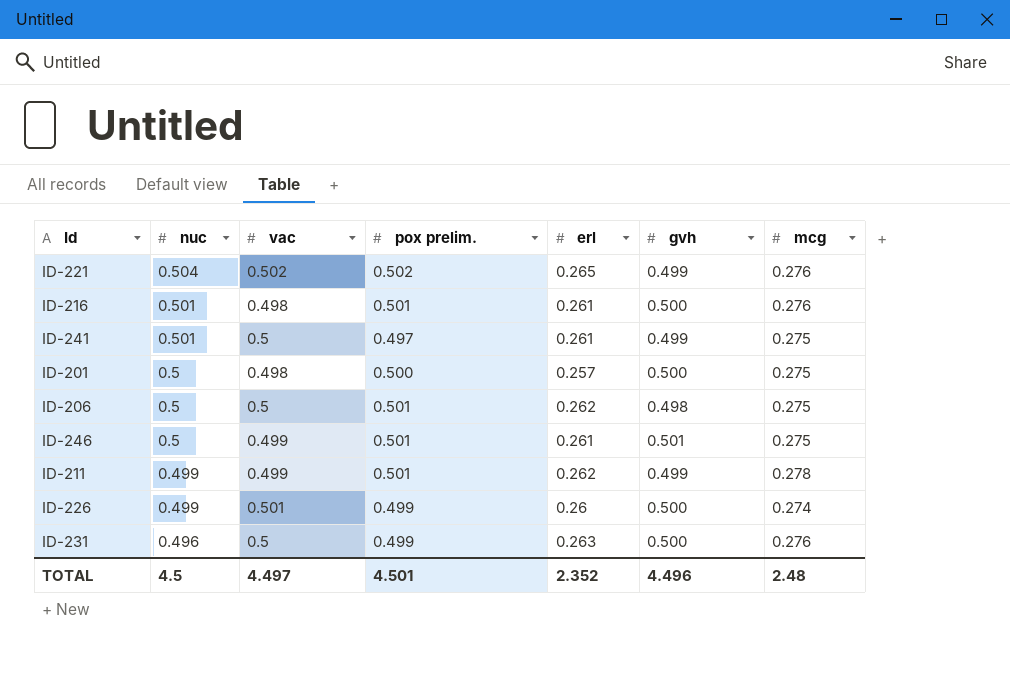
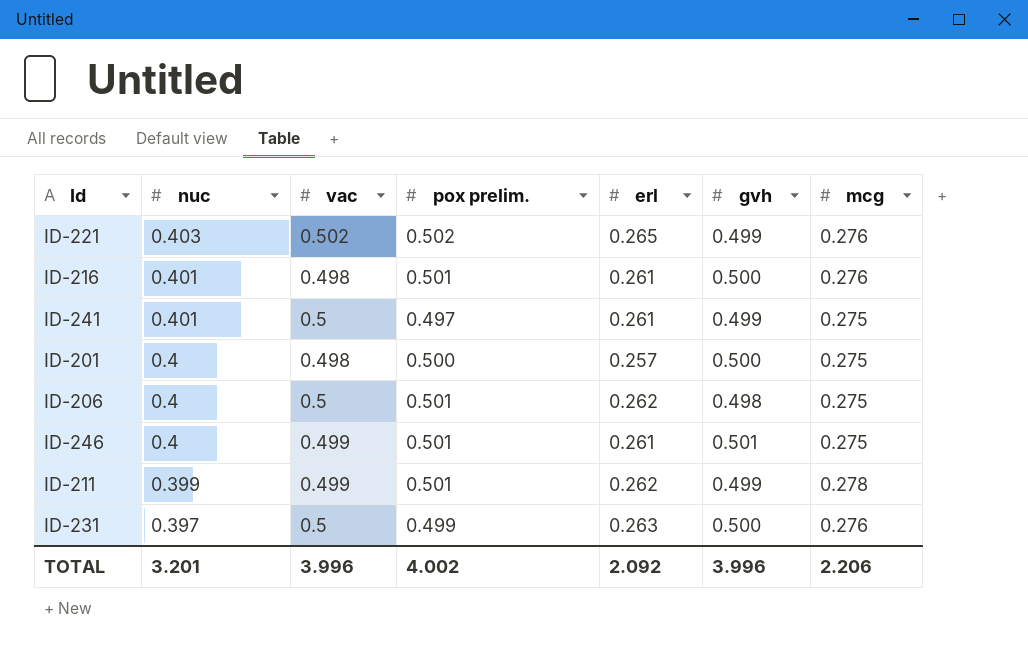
row ID-226: 0.499 | 0.501 | 0.499 | 0.26 | 0.500 | 0.274 -> none
ID-221 | nuc: 0.504 -> 0.403
ID-216 | nuc: 0.501 -> 0.401
ID-241 | nuc: 0.501 -> 0.401
ID-201 | nuc: 0.5 -> 0.4
ID-206 | nuc: 0.5 -> 0.4
ID-246 | nuc: 0.5 -> 0.4
ID-211 | nuc: 0.499 -> 0.399
ID-231 | nuc: 0.496 -> 0.397
TOTAL | nuc: 4.5 -> 3.201
TOTAL | vac: 4.497 -> 3.996
TOTAL | pox prelim.: 4.501 -> 4.002
TOTAL | erl: 2.352 -> 2.092
TOTAL | gvh: 4.496 -> 3.996
TOTAL | mcg: 2.48 -> 2.206

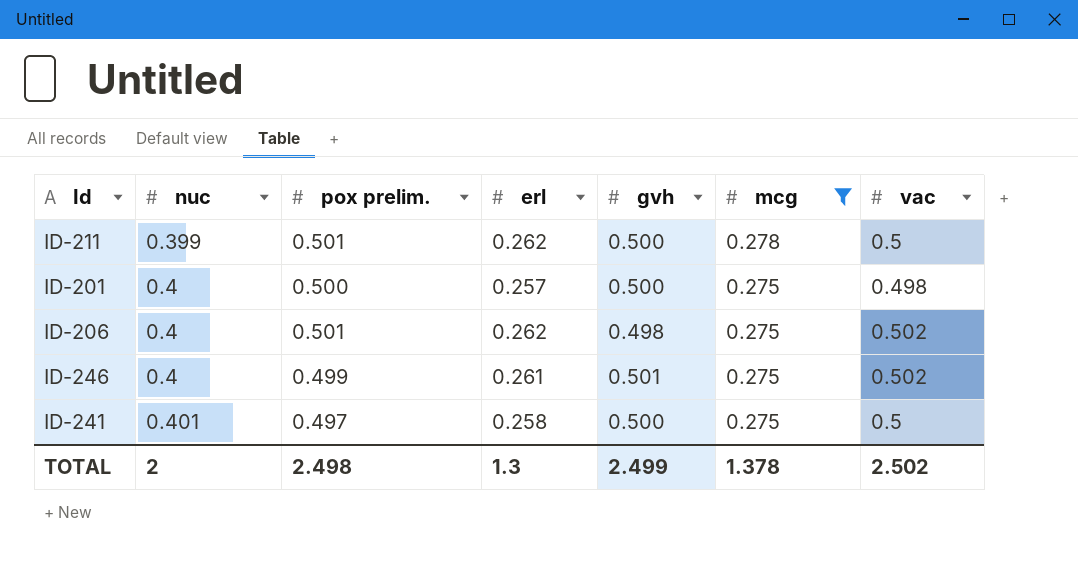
filter: none -> mcg != 0.276
row order: nuc descending -> nuc ascending
column vac | position: 3 -> 7
ID-211 | gvh: 0.499 -> 0.500
ID-211 | vac: 0.499 -> 0.5
ID-206 | vac: 0.5 -> 0.502
ID-246 | pox prelim.: 0.501 -> 0.499
ID-246 | vac: 0.499 -> 0.502
ID-241 | erl: 0.261 -> 0.258
ID-241 | gvh: 0.499 -> 0.500
TOTAL | nuc: 3.201 -> 2
TOTAL | pox prelim.: 4.002 -> 2.498
TOTAL | erl: 2.092 -> 1.3
TOTAL | gvh: 3.996 -> 2.499
TOTAL | mcg: 2.206 -> 1.378
TOTAL | vac: 3.996 -> 2.502

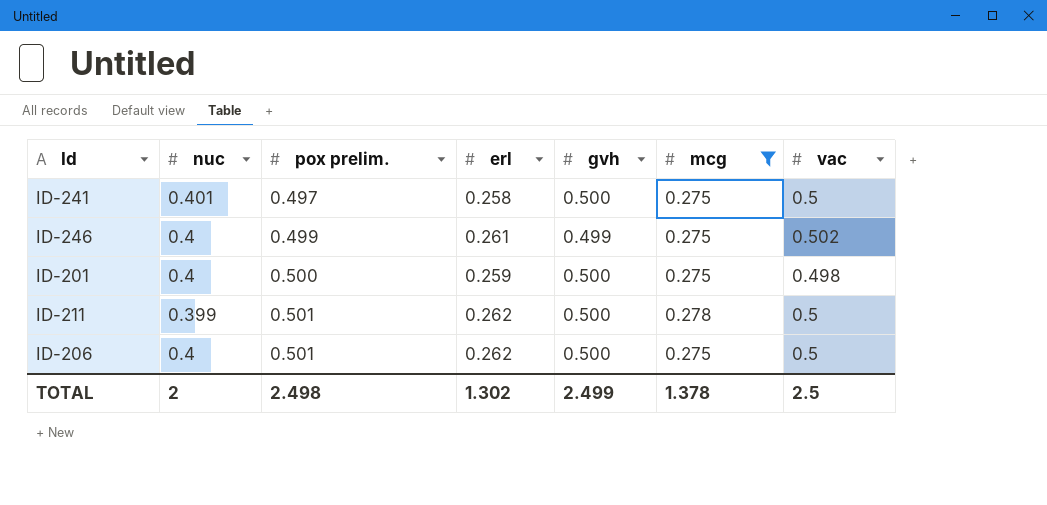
row order: nuc ascending -> pox prelim. ascending
ID-246 | gvh: 0.501 -> 0.499
ID-201 | erl: 0.257 -> 0.259
ID-206 | gvh: 0.498 -> 0.500
ID-206 | vac: 0.502 -> 0.5
TOTAL | erl: 1.3 -> 1.302
TOTAL | vac: 2.502 -> 2.5

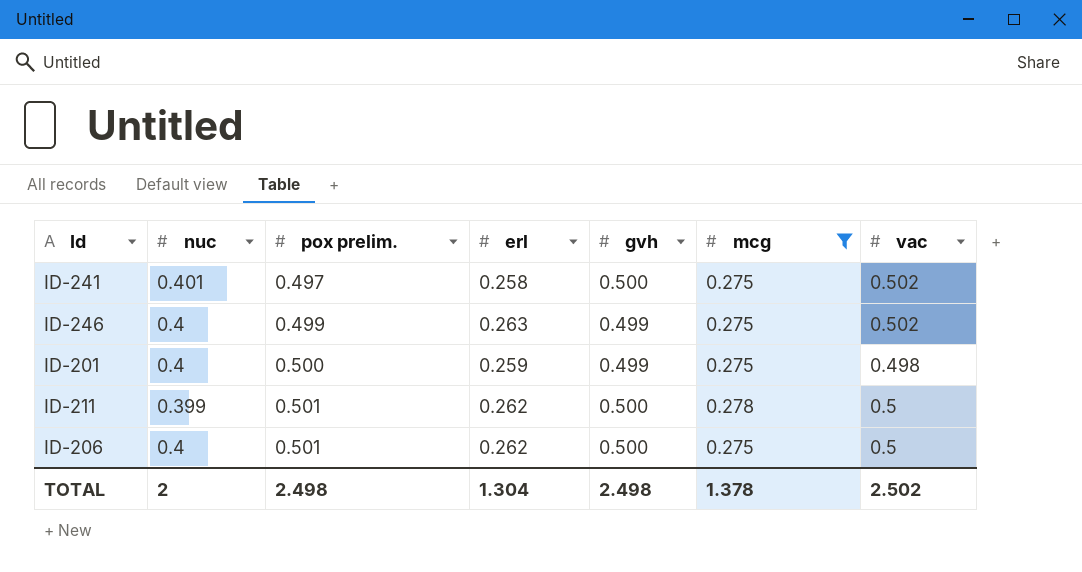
ID-241 | vac: 0.5 -> 0.502
ID-246 | erl: 0.261 -> 0.263
ID-201 | gvh: 0.500 -> 0.499
TOTAL | erl: 1.302 -> 1.304
TOTAL | gvh: 2.499 -> 2.498
TOTAL | vac: 2.5 -> 2.502

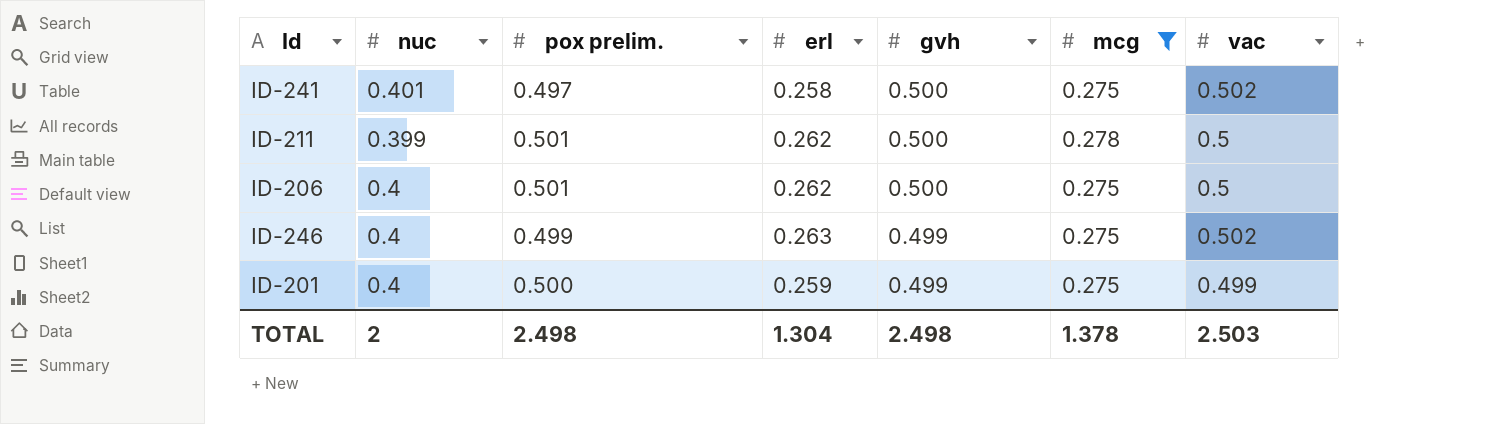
row order: pox prelim. ascending -> gvh descending
ID-201 | vac: 0.498 -> 0.499
TOTAL | vac: 2.502 -> 2.503

